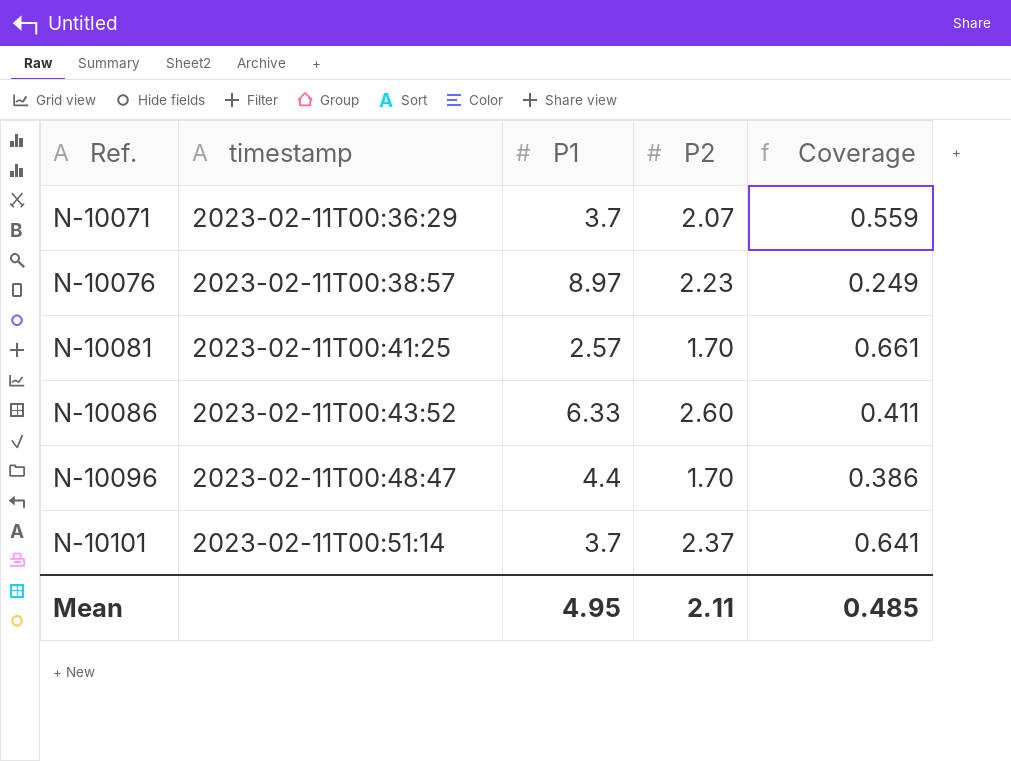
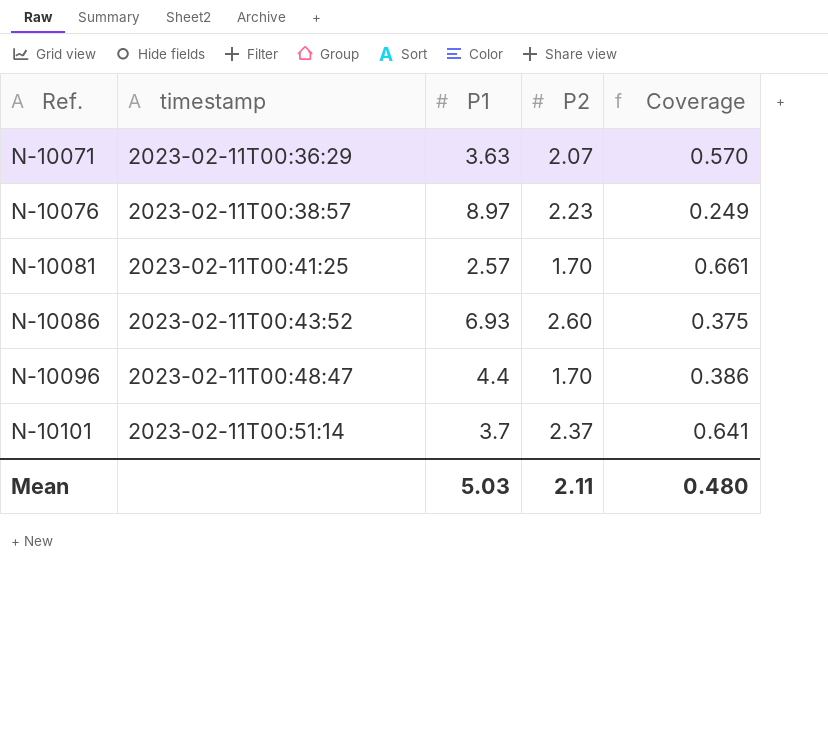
N-10071 | P1: 3.7 -> 3.63
N-10071 | Coverage: 0.559 -> 0.570
N-10086 | P1: 6.33 -> 6.93
N-10086 | Coverage: 0.411 -> 0.375
Mean | P1: 4.95 -> 5.03
Mean | Coverage: 0.485 -> 0.480

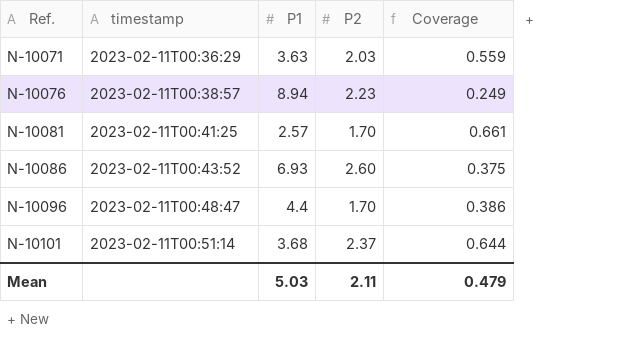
N-10071 | P2: 2.07 -> 2.03
N-10071 | Coverage: 0.570 -> 0.559
N-10076 | P1: 8.97 -> 8.94
N-10101 | P1: 3.7 -> 3.68
N-10101 | Coverage: 0.641 -> 0.644
Mean | Coverage: 0.480 -> 0.479

